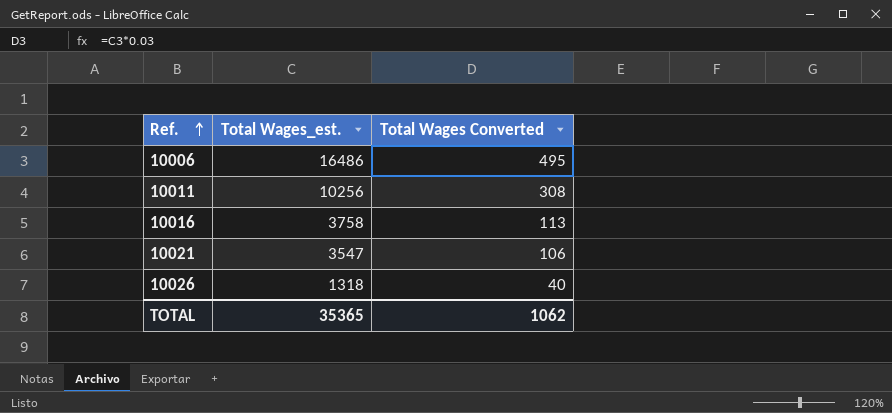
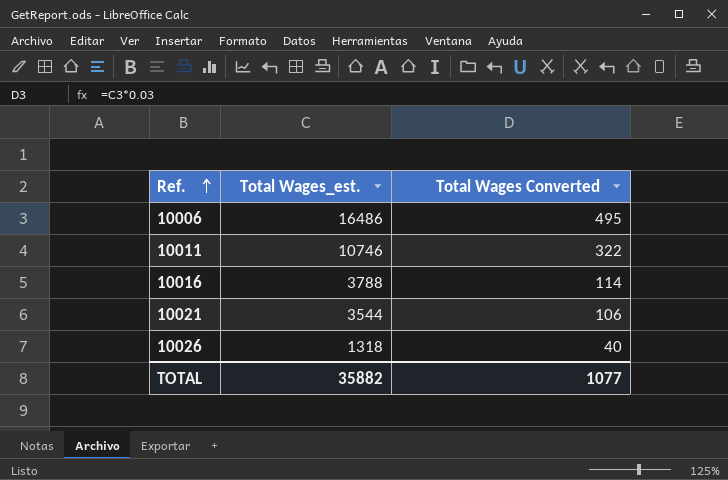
10011 | Total Wages_est.: 10256 -> 10746
10011 | Total Wages Converted: 308 -> 322
10016 | Total Wages_est.: 3758 -> 3788
10016 | Total Wages Converted: 113 -> 114
10021 | Total Wages_est.: 3547 -> 3544
TOTAL | Total Wages_est.: 35365 -> 35882
TOTAL | Total Wages Converted: 1062 -> 1077

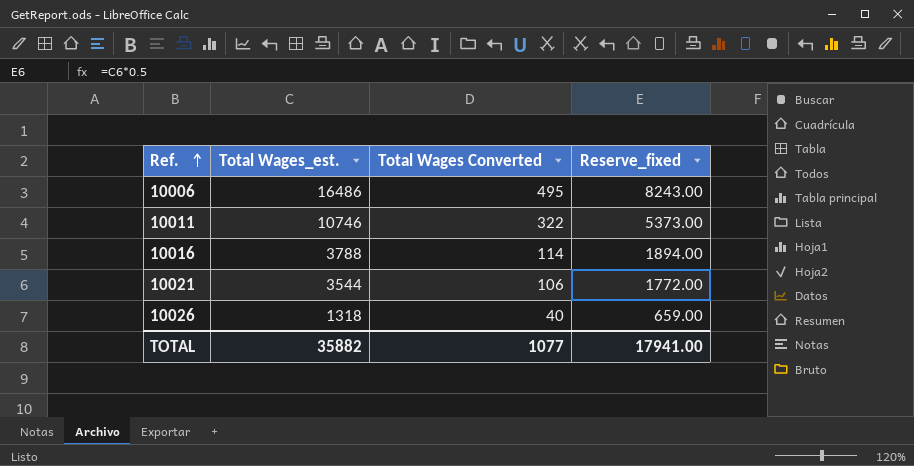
column Reserve_fixed | formula: none -> [Total Wages_est.] * 0.5

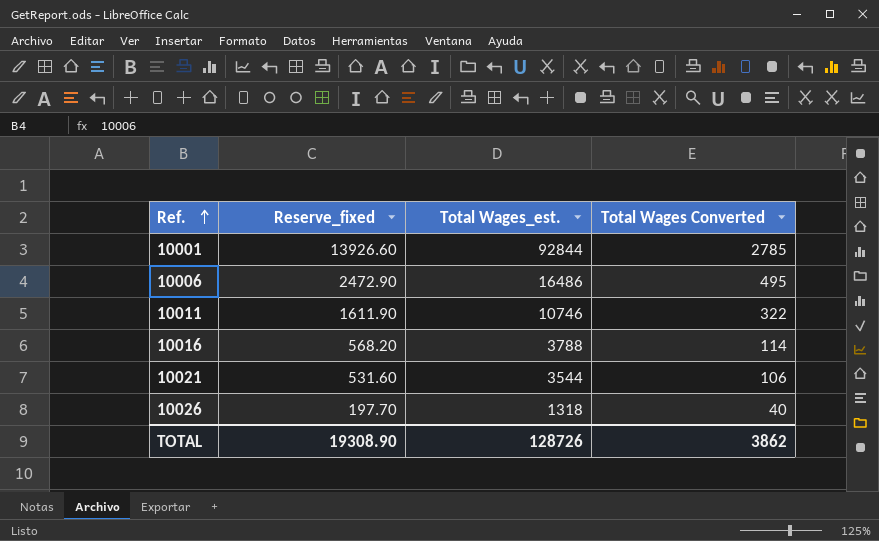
column Reserve_fixed | formula: [Total Wages_est.] * 0.5 -> [Total Wages_est.] * 0.15
column Reserve_fixed | position: 4 -> 2
row 10001: none -> 13926.60 | 92844 | 2785
TOTAL | Reserve_fixed: 17941.00 -> 19308.90
TOTAL | Total Wages_est.: 35882 -> 128726
TOTAL | Total Wages Converted: 1077 -> 3862

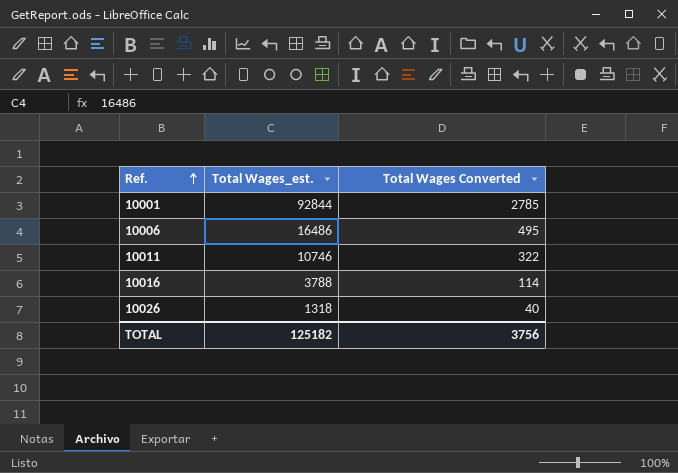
column Reserve_fixed | formula: [Total Wages_est.] * 0.15 -> none
row 10021: 531.60 | 3544 | 106 -> none
TOTAL | Total Wages_est.: 128726 -> 125182
TOTAL | Total Wages Converted: 3862 -> 3756

